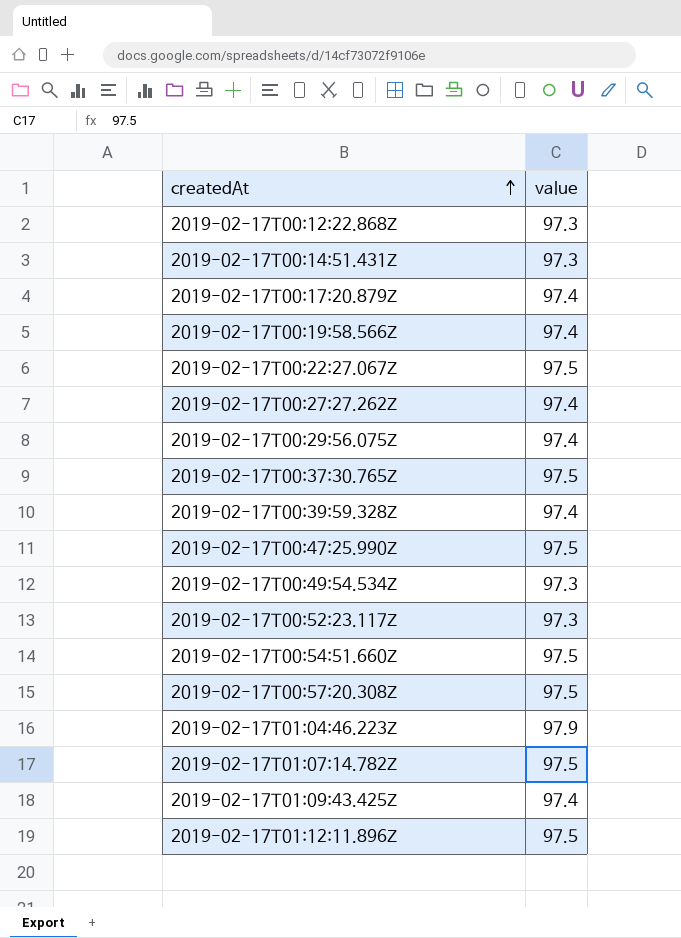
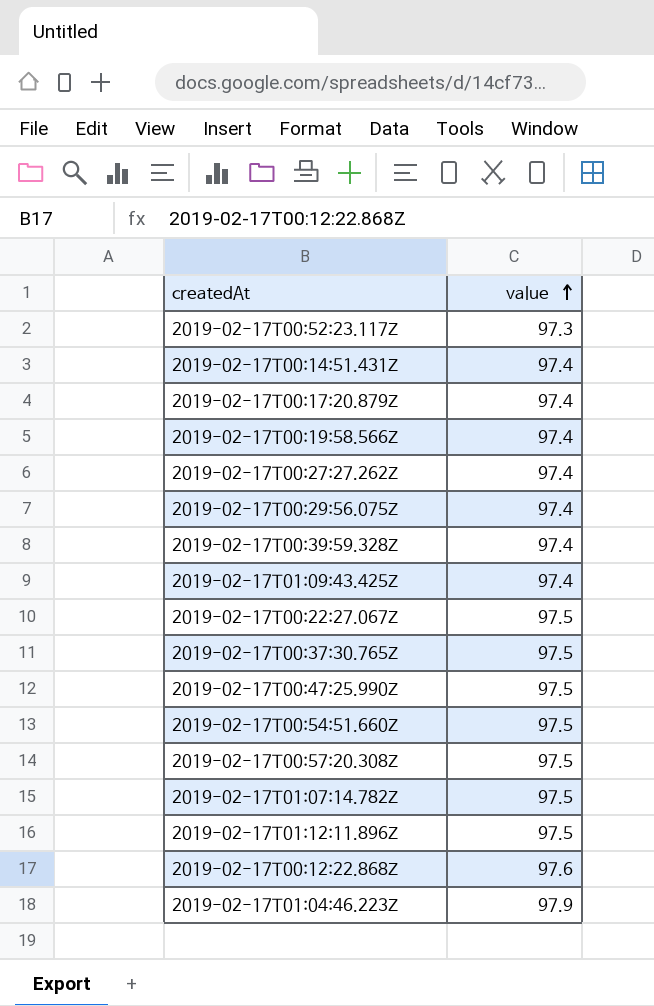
row order: createdAt ascending -> value ascending
row 2019-02-17T00:49:54.534Z: 97.3 -> none
2019-02-17T00:14:51.431Z | value: 97.3 -> 97.4
2019-02-17T00:12:22.868Z | value: 97.3 -> 97.6

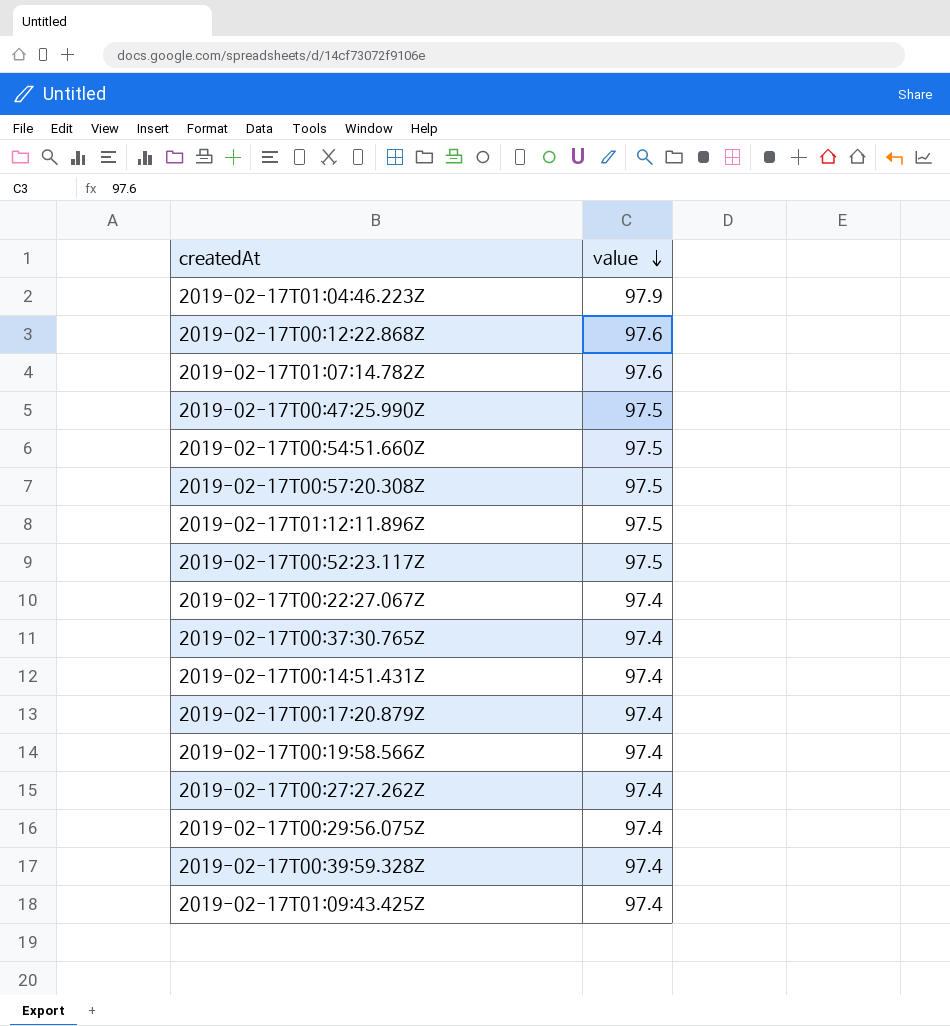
row order: value ascending -> value descending
2019-02-17T01:07:14.782Z | value: 97.5 -> 97.6
2019-02-17T00:52:23.117Z | value: 97.3 -> 97.5
2019-02-17T00:22:27.067Z | value: 97.5 -> 97.4
2019-02-17T00:37:30.765Z | value: 97.5 -> 97.4

